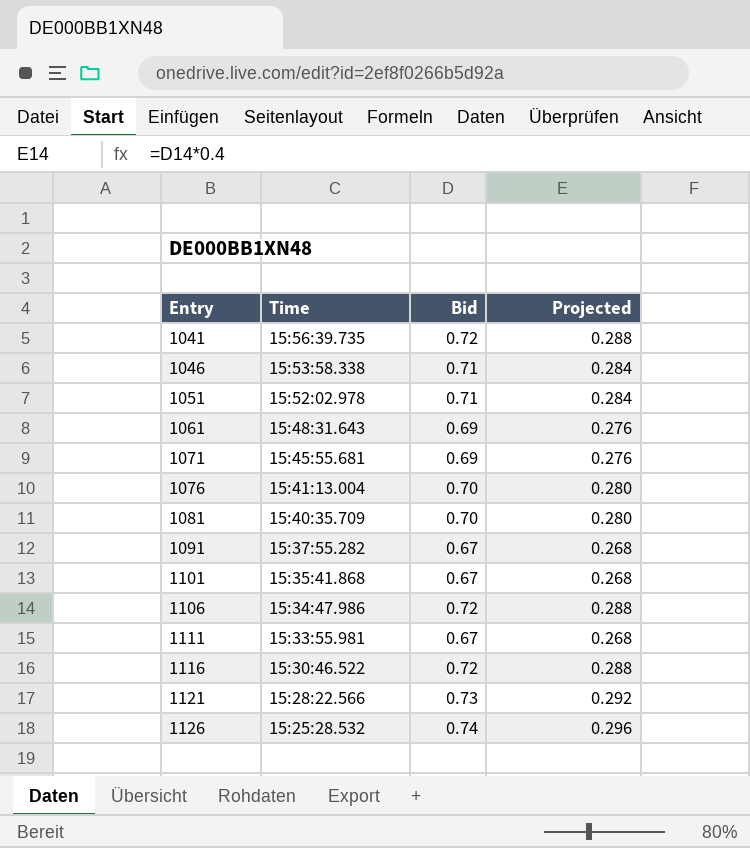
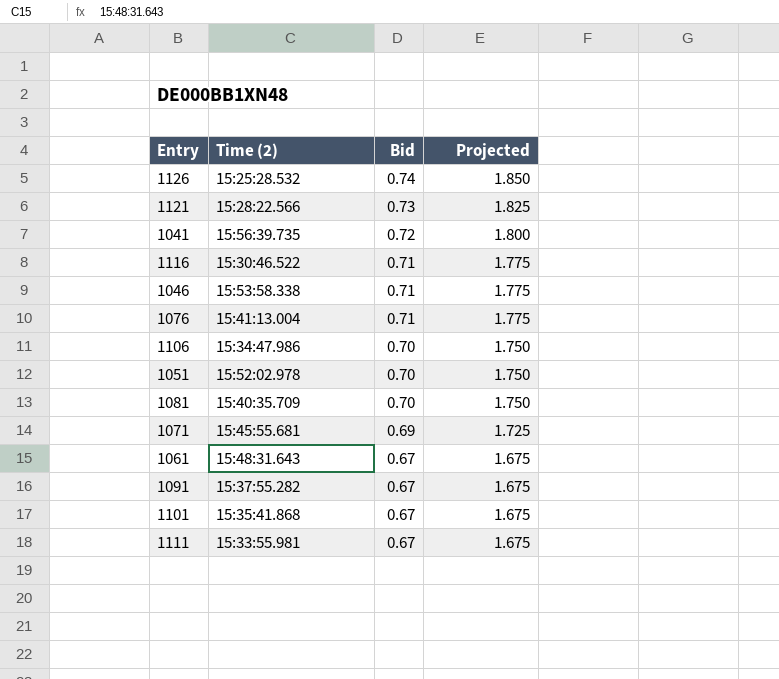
row order: Entry ascending -> Bid descending
column name: Time -> Time (2)
column Projected | formula: [Bid] * 0.4 -> [Bid] * 2.5
1116 | Bid: 0.72 -> 0.71
1076 | Bid: 0.70 -> 0.71
1106 | Bid: 0.72 -> 0.70
1051 | Bid: 0.71 -> 0.70
1061 | Bid: 0.69 -> 0.67

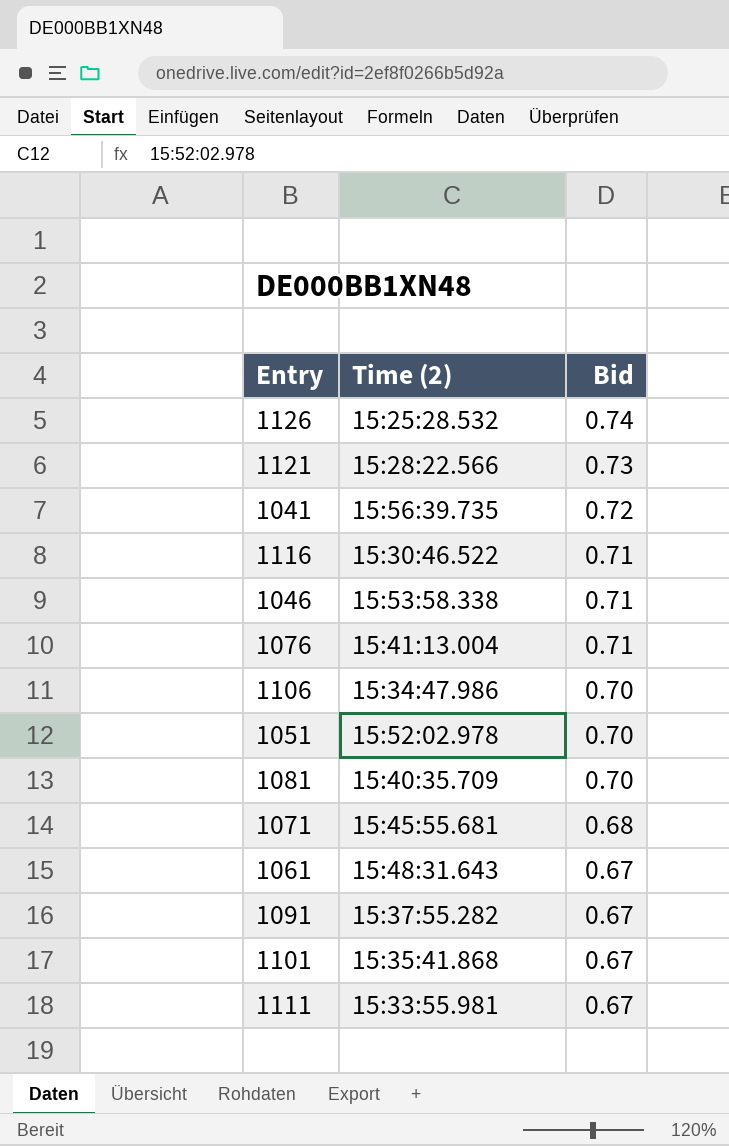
column Projected | formula: [Bid] * 2.5 -> none
1071 | Bid: 0.69 -> 0.68

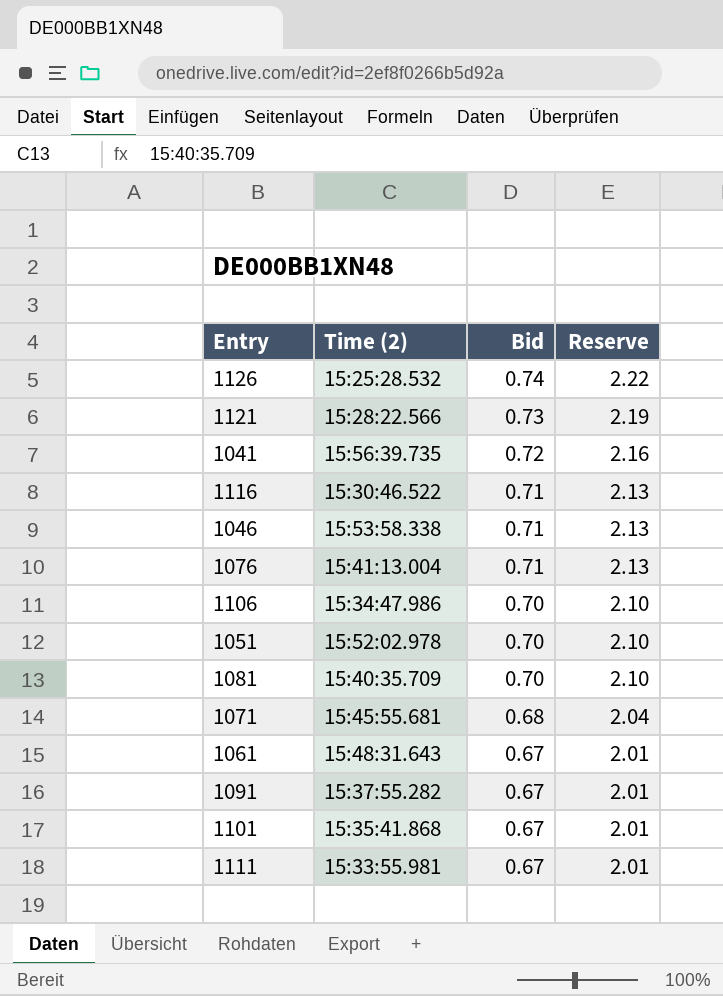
column Reserve | formula: none -> [Bid] * 3

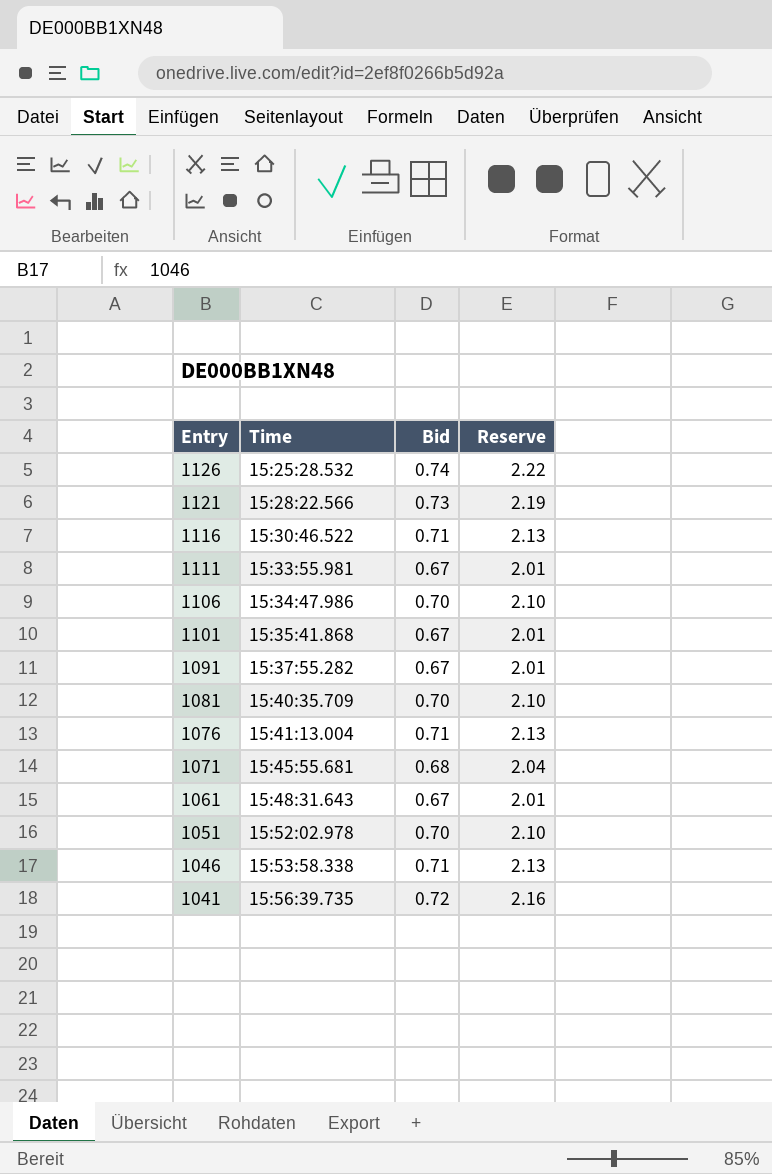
row order: Bid descending -> Entry descending
column name: Time (2) -> Time

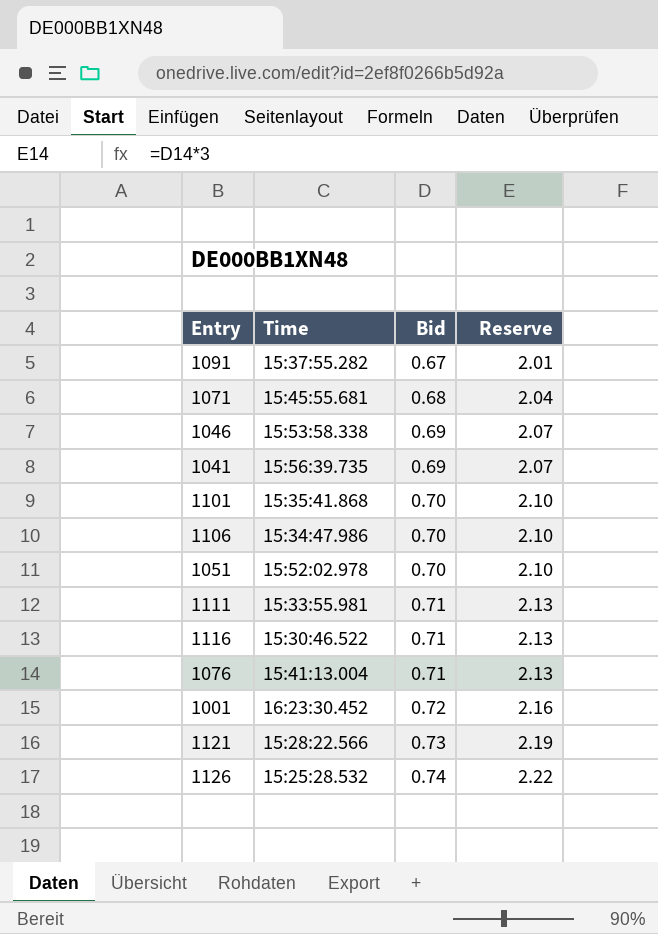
row order: Entry descending -> Bid ascending
row 1081: 15:40:35.709 | 0.70 | 2.10 -> none
row 1061: 15:48:31.643 | 0.67 | 2.01 -> none
1046 | Bid: 0.71 -> 0.69
1046 | Reserve: 2.13 -> 2.07
1041 | Bid: 0.72 -> 0.69
1041 | Reserve: 2.16 -> 2.07
1101 | Bid: 0.67 -> 0.70
1101 | Reserve: 2.01 -> 2.10
1111 | Bid: 0.67 -> 0.71
1111 | Reserve: 2.01 -> 2.13
row 1001: none -> 16:23:30.452 | 0.72 | 2.16

